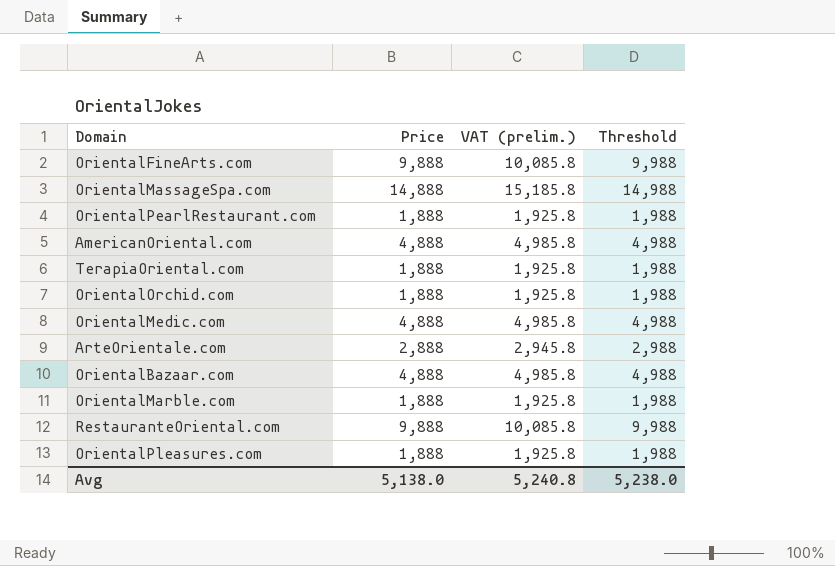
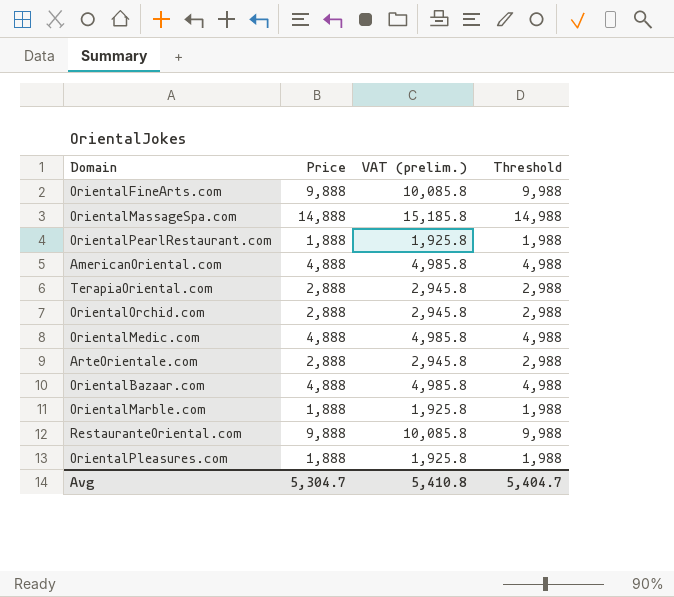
TerapiaOriental.com | Price: 1,888 -> 2,888
TerapiaOriental.com | VAT (prelim.): 1,925.8 -> 2,945.8
TerapiaOriental.com | Threshold: 1,988 -> 2,988
OrientalOrchid.com | Price: 1,888 -> 2,888
OrientalOrchid.com | VAT (prelim.): 1,925.8 -> 2,945.8
OrientalOrchid.com | Threshold: 1,988 -> 2,988
Avg | Price: 5,138.0 -> 5,304.7
Avg | VAT (prelim.): 5,240.8 -> 5,410.8
Avg | Threshold: 5,238.0 -> 5,404.7

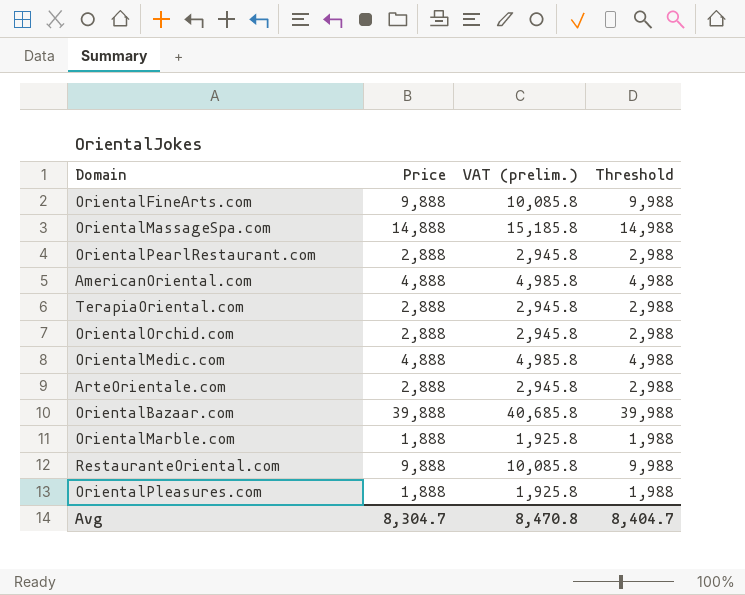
OrientalPearlRestaurant.com | Price: 1,888 -> 2,888
OrientalPearlRestaurant.com | VAT (prelim.): 1,925.8 -> 2,945.8
OrientalPearlRestaurant.com | Threshold: 1,988 -> 2,988
OrientalBazaar.com | Price: 4,888 -> 39,888
OrientalBazaar.com | VAT (prelim.): 4,985.8 -> 40,685.8
OrientalBazaar.com | Threshold: 4,988 -> 39,988
Avg | Price: 5,304.7 -> 8,304.7
Avg | VAT (prelim.): 5,410.8 -> 8,470.8
Avg | Threshold: 5,404.7 -> 8,404.7

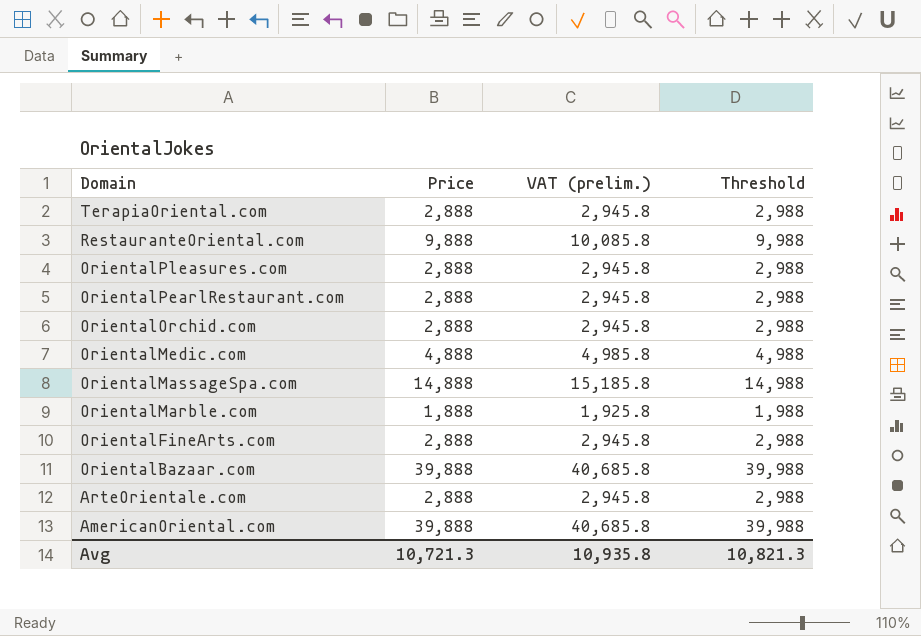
row order: none -> Domain descending
OrientalPleasures.com | Price: 1,888 -> 2,888
OrientalPleasures.com | VAT (prelim.): 1,925.8 -> 2,945.8
OrientalPleasures.com | Threshold: 1,988 -> 2,988
OrientalFineArts.com | Price: 9,888 -> 2,888
OrientalFineArts.com | VAT (prelim.): 10,085.8 -> 2,945.8
OrientalFineArts.com | Threshold: 9,988 -> 2,988
AmericanOriental.com | Price: 4,888 -> 39,888
AmericanOriental.com | VAT (prelim.): 4,985.8 -> 40,685.8
AmericanOriental.com | Threshold: 4,988 -> 39,988
Avg | Price: 8,304.7 -> 10,721.3
Avg | VAT (prelim.): 8,470.8 -> 10,935.8
Avg | Threshold: 8,404.7 -> 10,821.3

